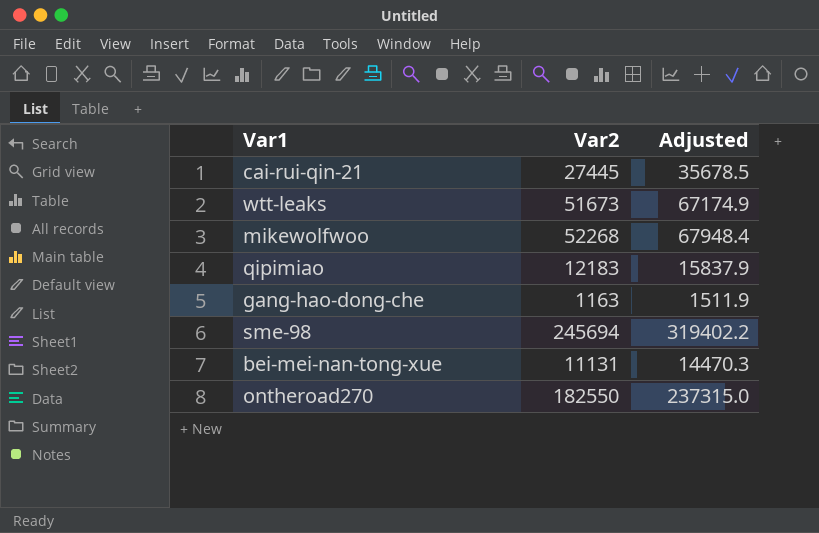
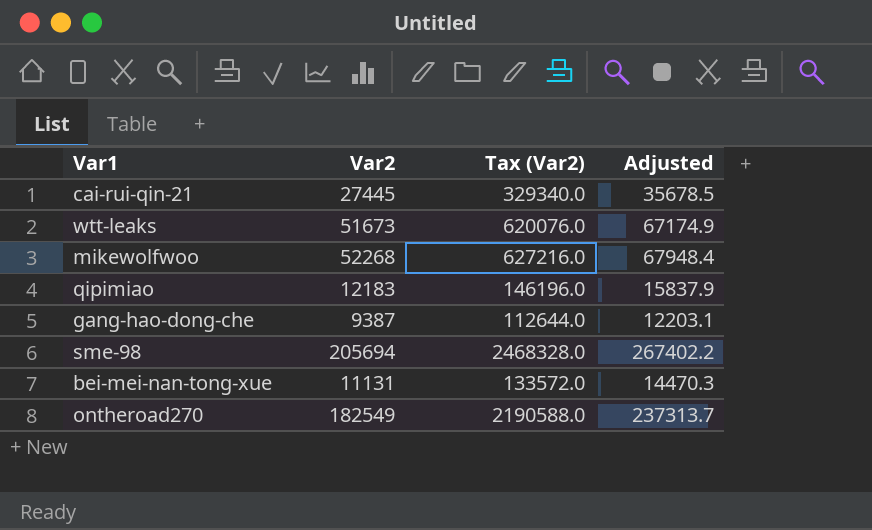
column Tax (Var2) | formula: none -> [Var2] * 12
gang-hao-dong-che | Var2: 1163 -> 9387
gang-hao-dong-che | Adjusted: 1511.9 -> 12203.1
sme-98 | Var2: 245694 -> 205694
sme-98 | Adjusted: 319402.2 -> 267402.2
ontheroad270 | Var2: 182550 -> 182549
ontheroad270 | Adjusted: 237315.0 -> 237313.7

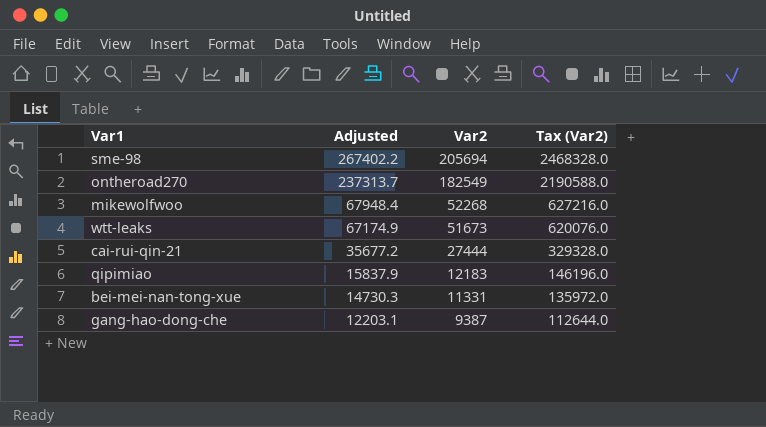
row order: none -> Adjusted descending
column Adjusted | position: 4 -> 2
cai-rui-qin-21 | Adjusted: 35678.5 -> 35677.2
cai-rui-qin-21 | Var2: 27445 -> 27444
cai-rui-qin-21 | Tax (Var2): 329340.0 -> 329328.0
bei-mei-nan-tong-xue | Adjusted: 14470.3 -> 14730.3
bei-mei-nan-tong-xue | Var2: 11131 -> 11331
bei-mei-nan-tong-xue | Tax (Var2): 133572.0 -> 135972.0

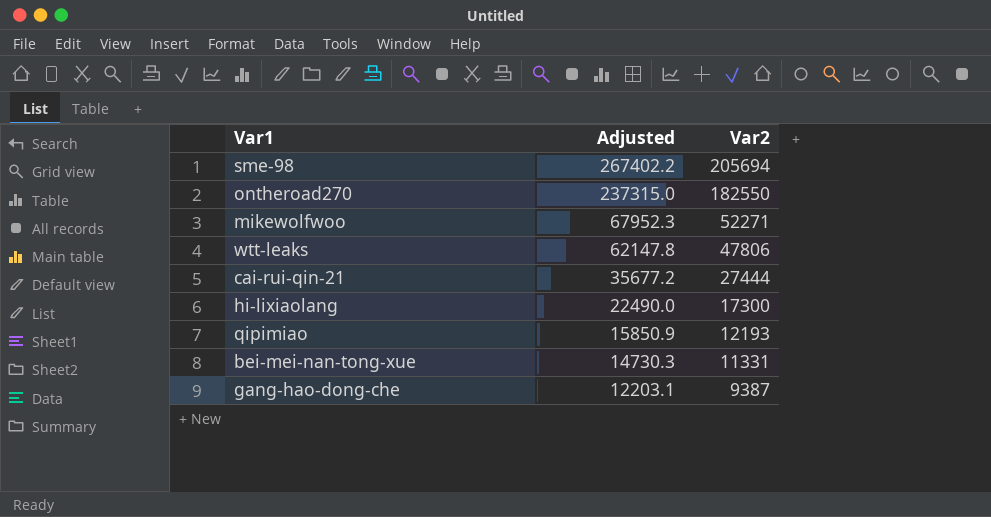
column Tax (Var2) | formula: [Var2] * 12 -> none
ontheroad270 | Adjusted: 237313.7 -> 237315.0
ontheroad270 | Var2: 182549 -> 182550
mikewolfwoo | Adjusted: 67948.4 -> 67952.3
mikewolfwoo | Var2: 52268 -> 52271
wtt-leaks | Adjusted: 67174.9 -> 62147.8
wtt-leaks | Var2: 51673 -> 47806
row hi-lixiaolang: none -> 22490.0 | 17300
qipimiao | Adjusted: 15837.9 -> 15850.9
qipimiao | Var2: 12183 -> 12193

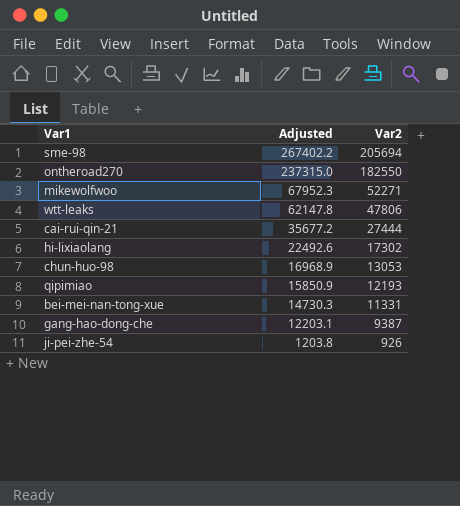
hi-lixiaolang | Adjusted: 22490.0 -> 22492.6
hi-lixiaolang | Var2: 17300 -> 17302
row chun-huo-98: none -> 16968.9 | 13053
row ji-pei-zhe-54: none -> 1203.8 | 926

